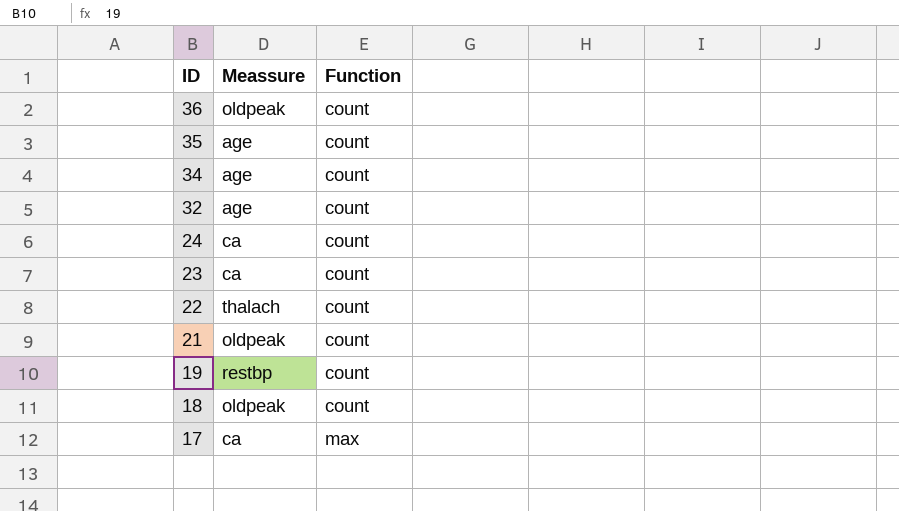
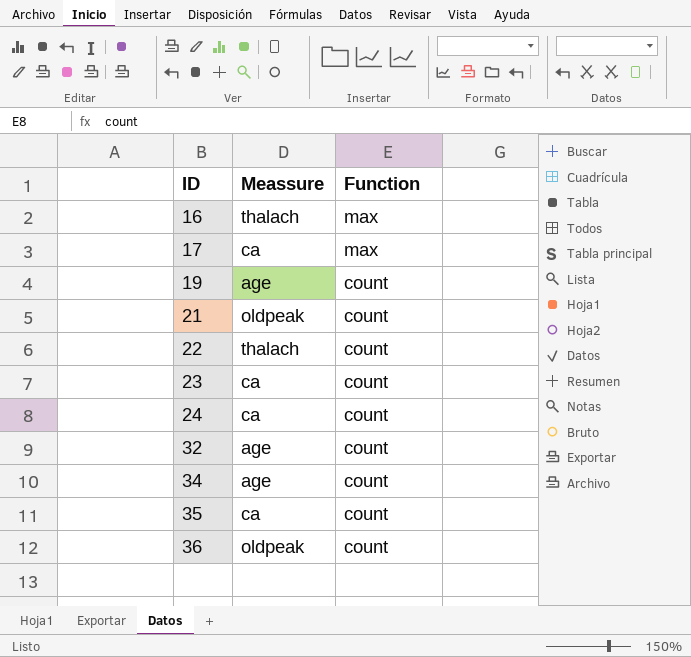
row order: ID descending -> ID ascending
row 18: oldpeak | count -> none
row 16: none -> thalach | max
19 | Meassure: restbp -> age
35 | Meassure: age -> ca

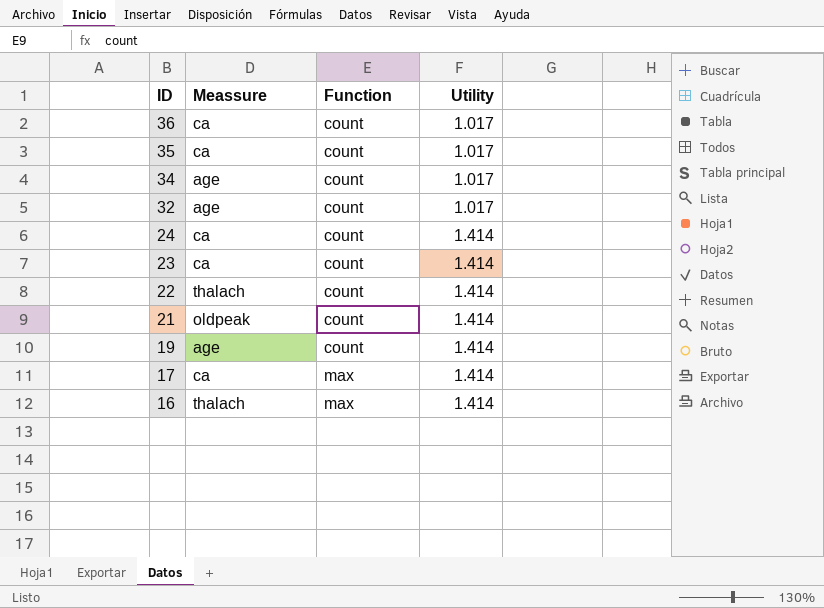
row order: ID ascending -> ID descending
column Utility | position: none -> 4
36 | Meassure: oldpeak -> ca

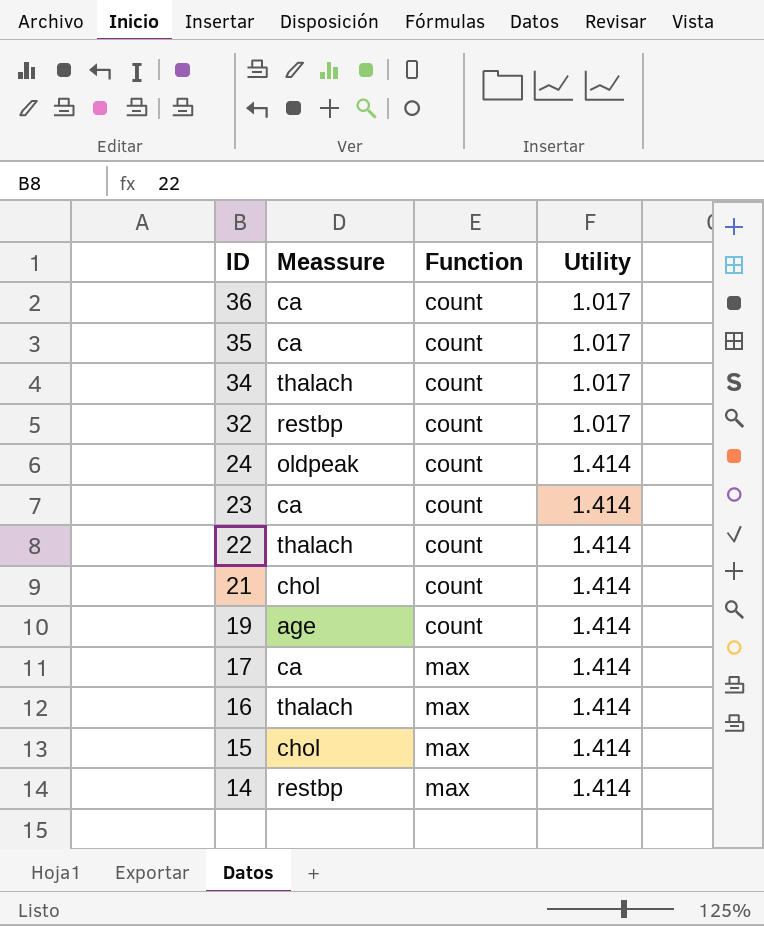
34 | Meassure: age -> thalach
32 | Meassure: age -> restbp
24 | Meassure: ca -> oldpeak
21 | Meassure: oldpeak -> chol
row 15: none -> chol | max | 1.414
row 14: none -> restbp | max | 1.414

